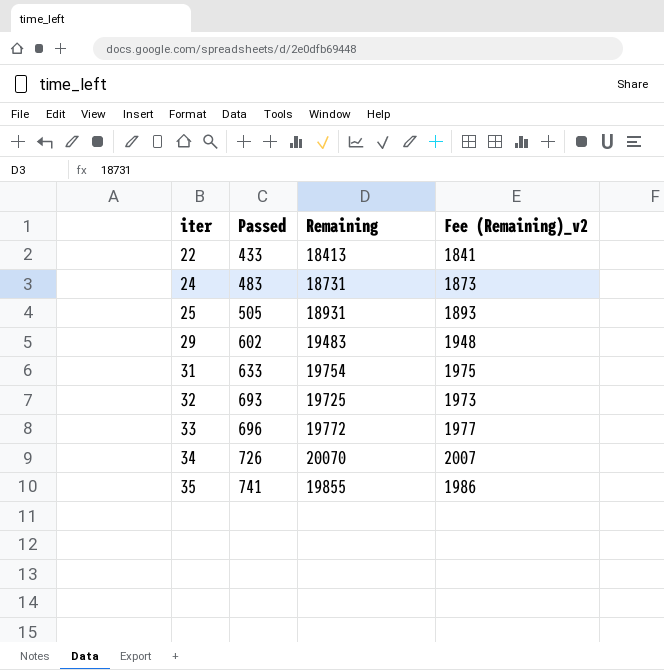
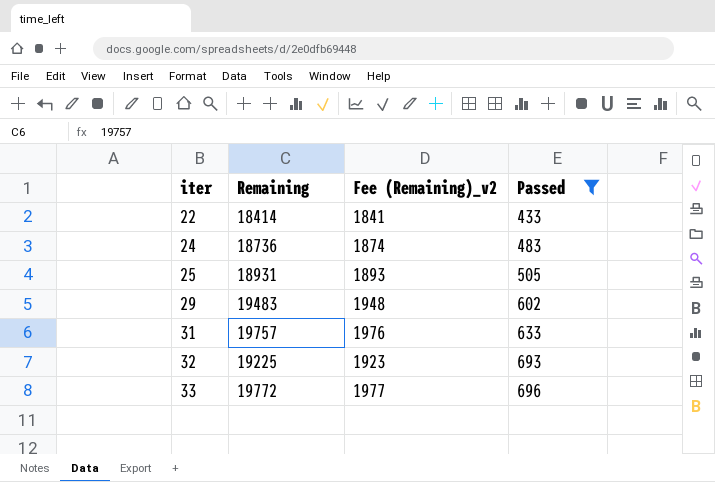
filter: none -> Passed <= 696
column Passed | position: 2 -> 4
22 | Remaining: 18413 -> 18414
24 | Remaining: 18731 -> 18736
24 | Fee (Remaining)_v2: 1873 -> 1874
31 | Remaining: 19754 -> 19757
31 | Fee (Remaining)_v2: 1975 -> 1976
32 | Remaining: 19725 -> 19225
32 | Fee (Remaining)_v2: 1973 -> 1923

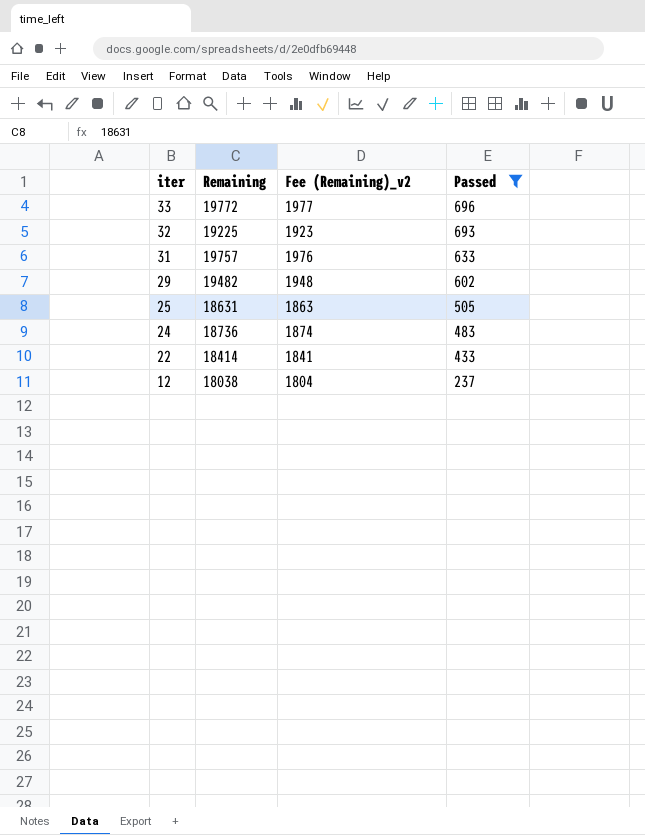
row order: iter ascending -> iter descending
29 | Remaining: 19483 -> 19482
25 | Remaining: 18931 -> 18631
25 | Fee (Remaining)_v2: 1893 -> 1863
row 12: none -> 18038 | 1804 | 237

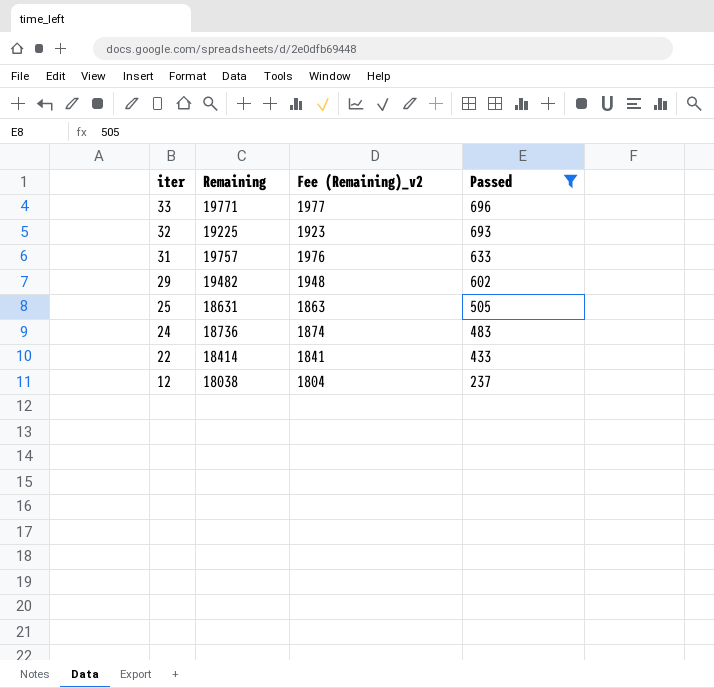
33 | Remaining: 19772 -> 19771

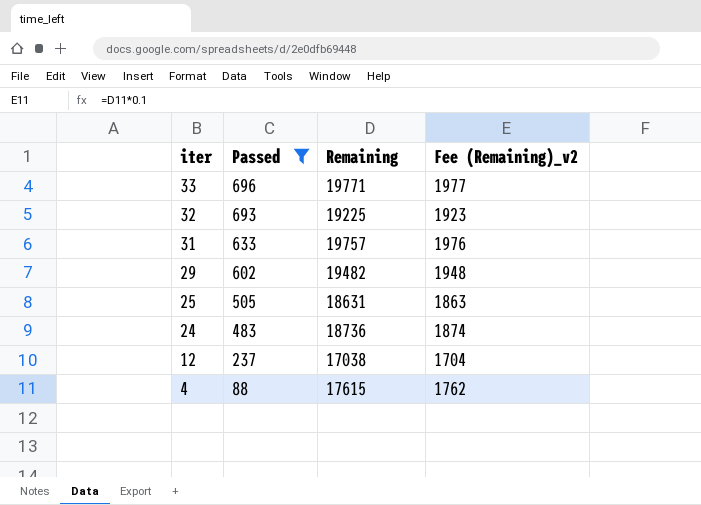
column Passed | position: 4 -> 2
row 22: 18414 | 1841 | 433 -> none
12 | Remaining: 18038 -> 17038
12 | Fee (Remaining)_v2: 1804 -> 1704
row 4: none -> 88 | 17615 | 1762

